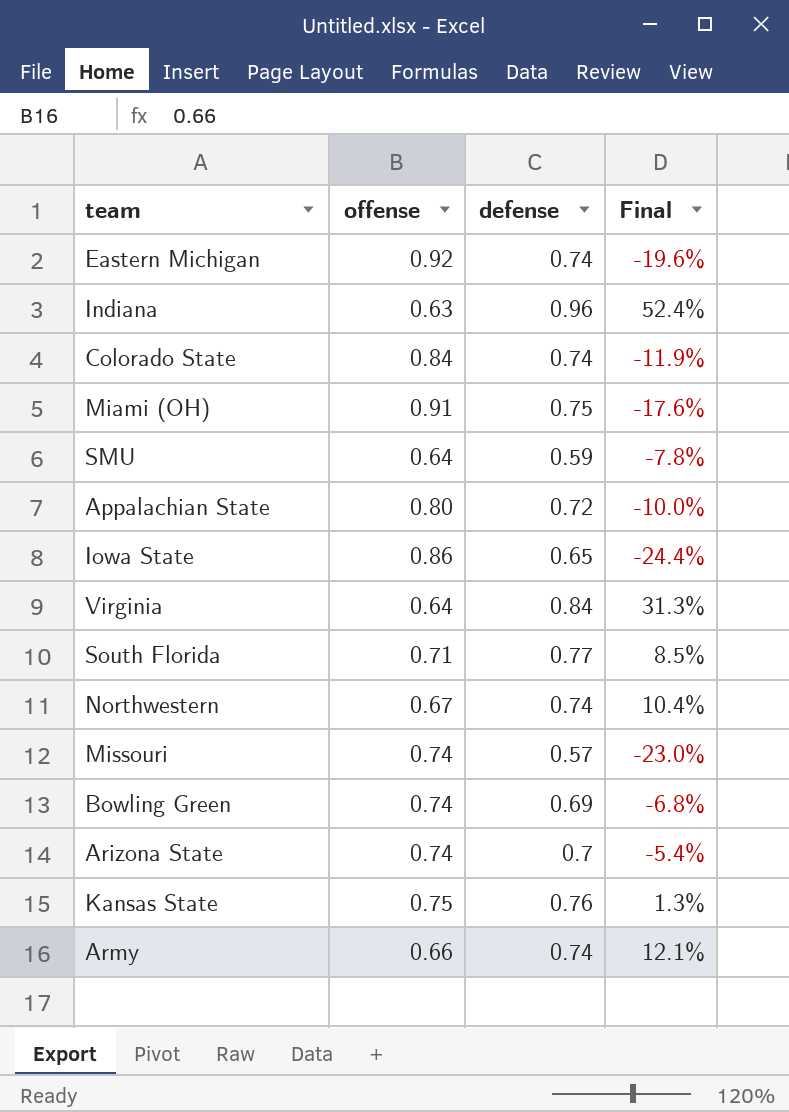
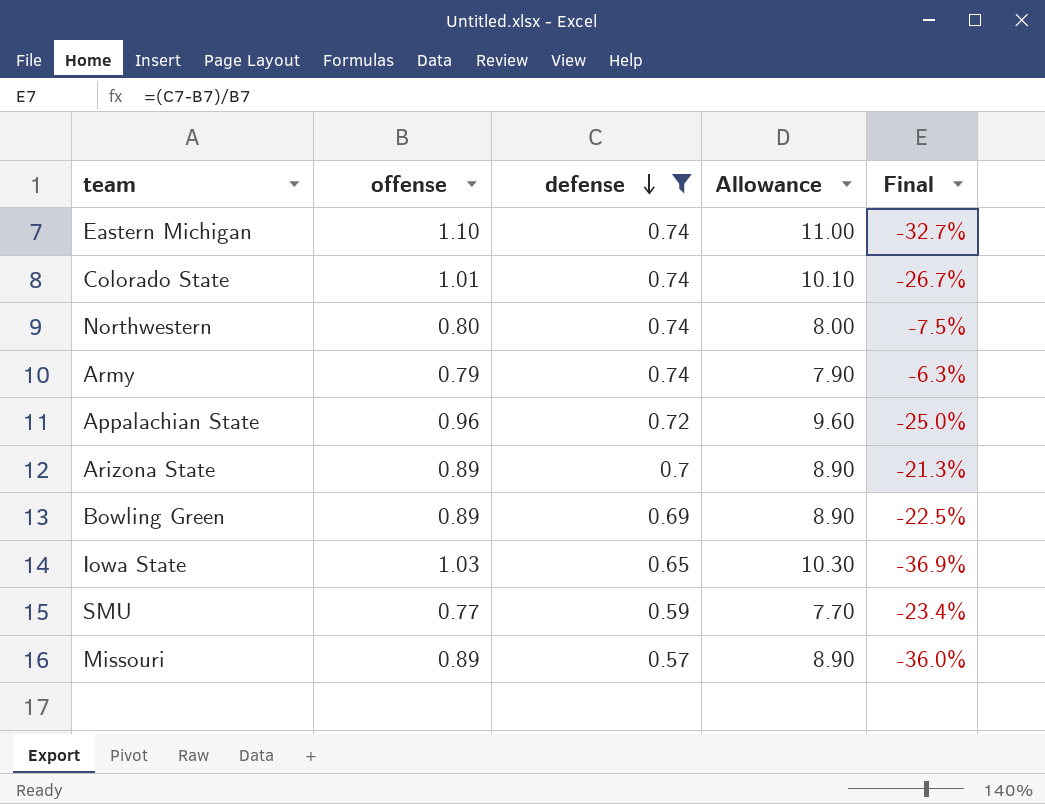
filter: none -> defense <= 0.74
row order: none -> defense descending
column Allowance | formula: none -> [offense] * 10
Eastern Michigan | offense: 0.92 -> 1.10
Eastern Michigan | Final: -19.6% -> -32.7%
Colorado State | offense: 0.84 -> 1.01
Colorado State | Final: -11.9% -> -26.7%
Northwestern | offense: 0.67 -> 0.80
Northwestern | Final: 10.4% -> -7.5%
Army | offense: 0.66 -> 0.79
Army | Final: 12.1% -> -6.3%
Appalachian State | offense: 0.80 -> 0.96
Appalachian State | Final: -10.0% -> -25.0%
Arizona State | offense: 0.74 -> 0.89
Arizona State | Final: -5.4% -> -21.3%
Bowling Green | offense: 0.74 -> 0.89
Bowling Green | Final: -6.8% -> -22.5%
Iowa State | offense: 0.86 -> 1.03
Iowa State | Final: -24.4% -> -36.9%
SMU | offense: 0.64 -> 0.77
SMU | Final: -7.8% -> -23.4%
Missouri | offense: 0.74 -> 0.89
Missouri | Final: -23.0% -> -36.0%

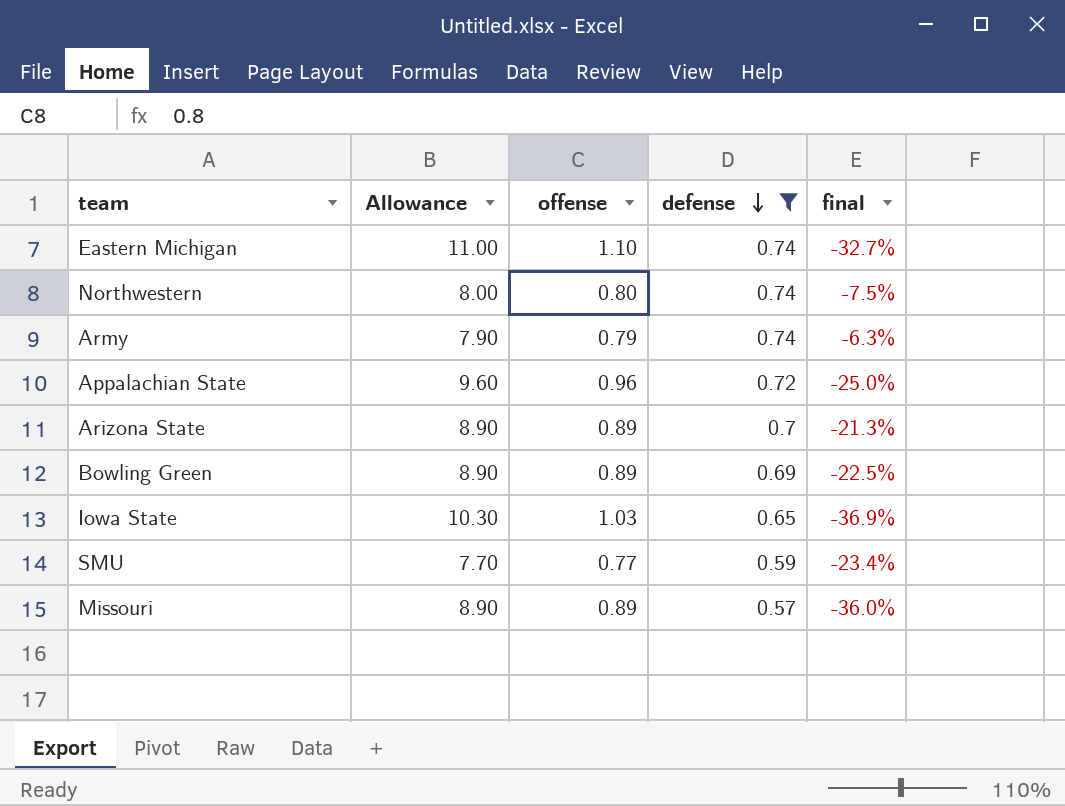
column Allowance | position: 4 -> 2
column name: Final -> final
row Colorado State: 1.01 | 0.74 | 10.10 | -26.7% -> none

